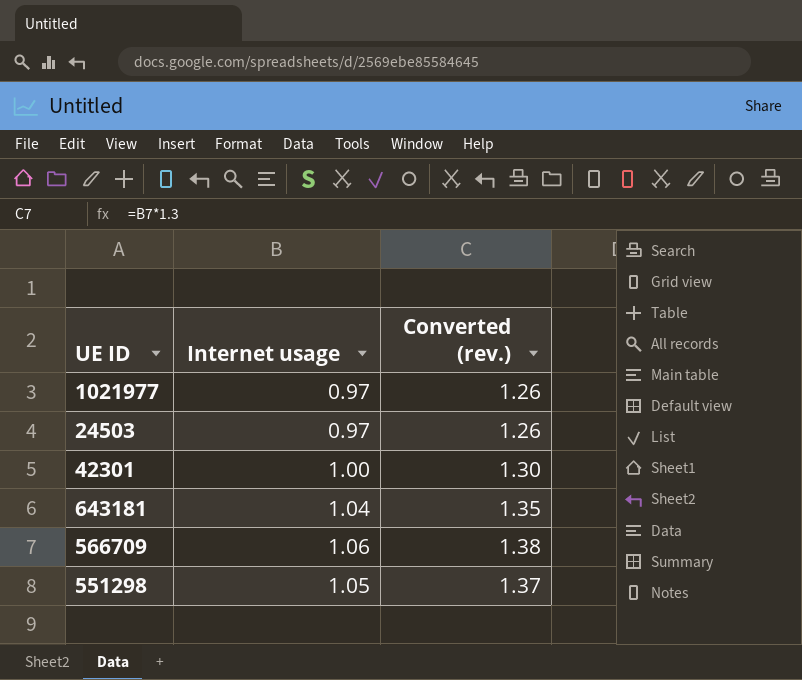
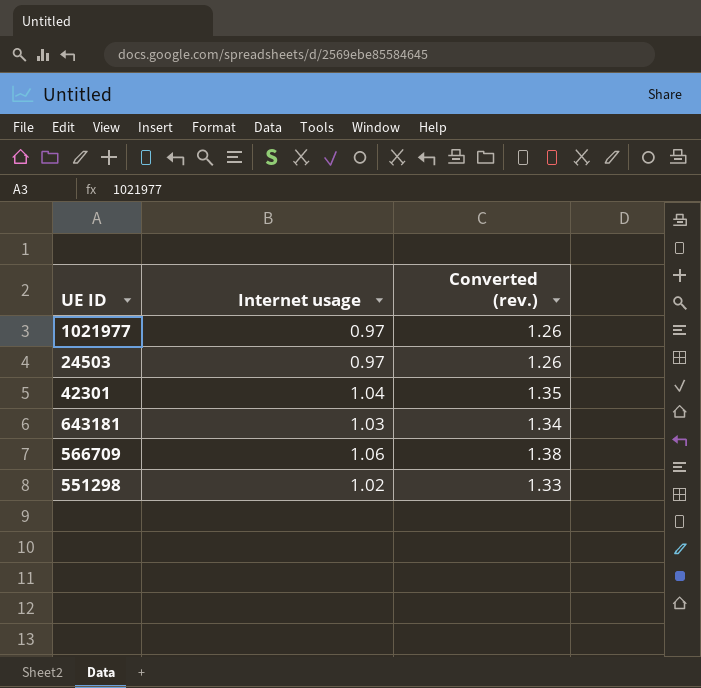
42301 | Internet usage: 1.00 -> 1.04
42301 | Converted (rev.): 1.30 -> 1.35
643181 | Internet usage: 1.04 -> 1.03
643181 | Converted (rev.): 1.35 -> 1.34
551298 | Internet usage: 1.05 -> 1.02
551298 | Converted (rev.): 1.37 -> 1.33

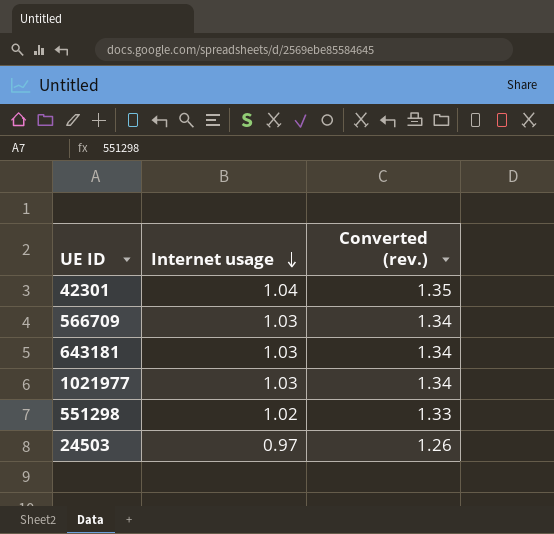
row order: none -> Internet usage descending
566709 | Internet usage: 1.06 -> 1.03
566709 | Converted (rev.): 1.38 -> 1.34
1021977 | Internet usage: 0.97 -> 1.03
1021977 | Converted (rev.): 1.26 -> 1.34

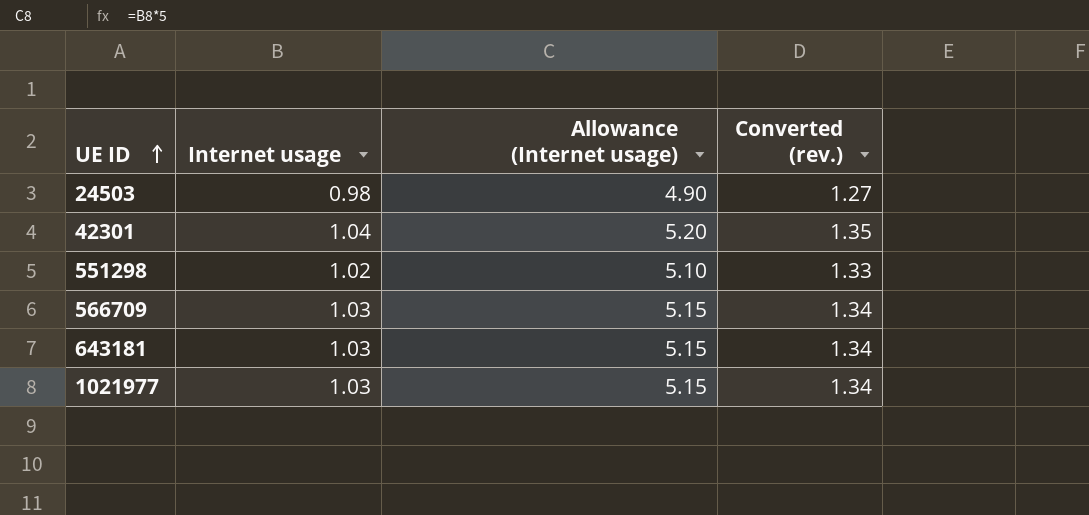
row order: Internet usage descending -> UE ID ascending
column Allowance (Internet usage) | formula: none -> [Internet usage] * 5
24503 | Internet usage: 0.97 -> 0.98
24503 | Converted (rev.): 1.26 -> 1.27

